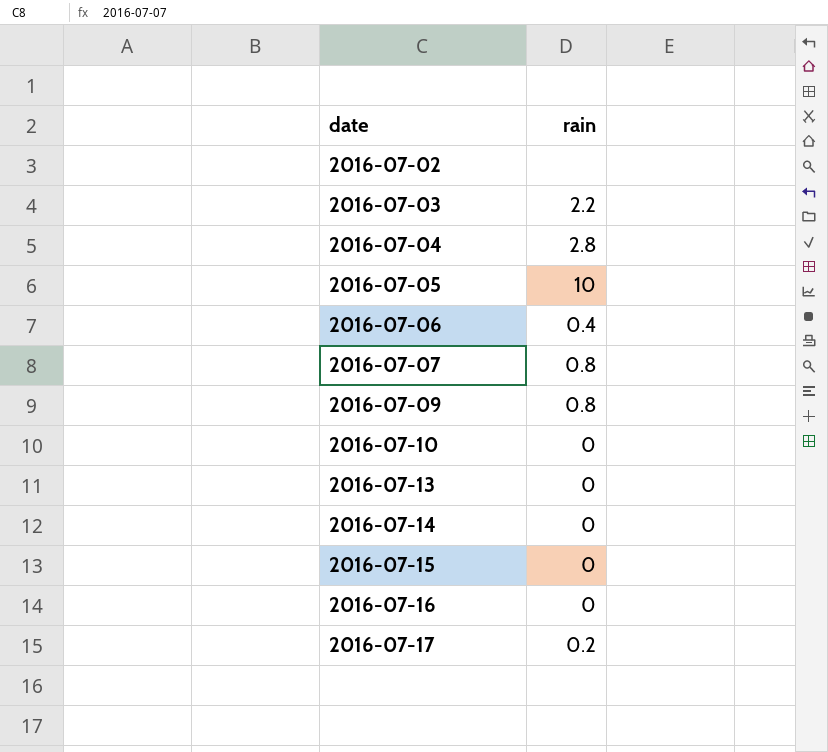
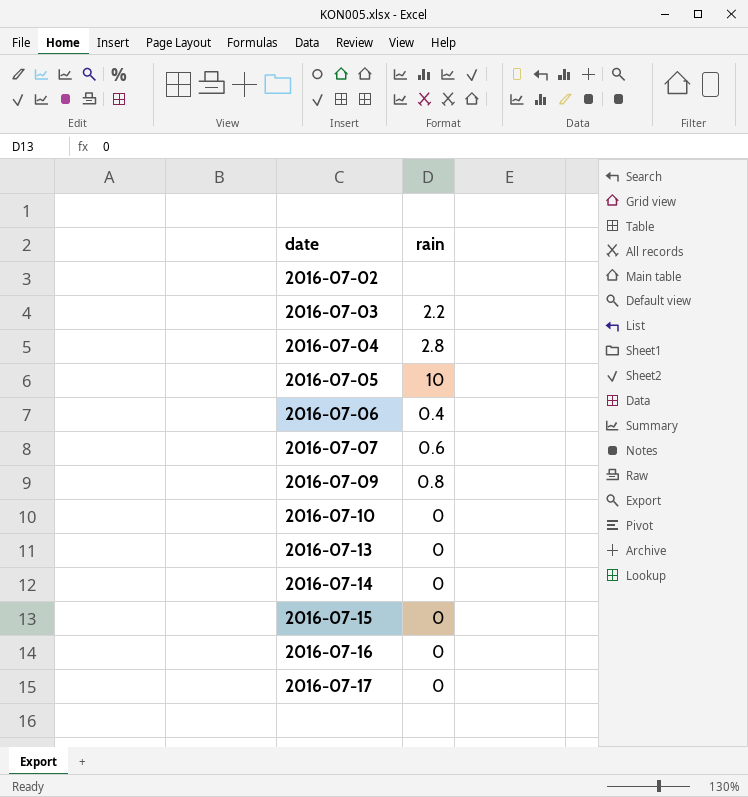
2016-07-07 | rain: 0.8 -> 0.6
2016-07-17 | rain: 0.2 -> 0

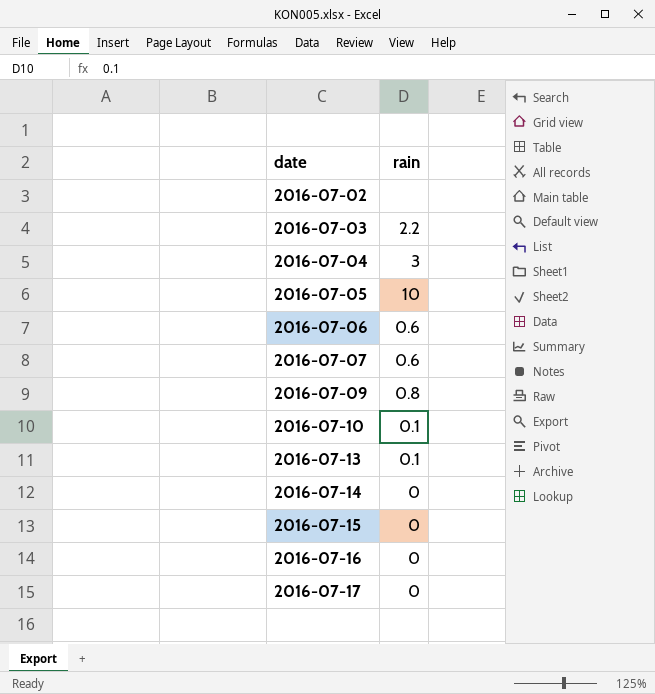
2016-07-04 | rain: 2.8 -> 3
2016-07-06 | rain: 0.4 -> 0.6
2016-07-10 | rain: 0 -> 0.1
2016-07-13 | rain: 0 -> 0.1

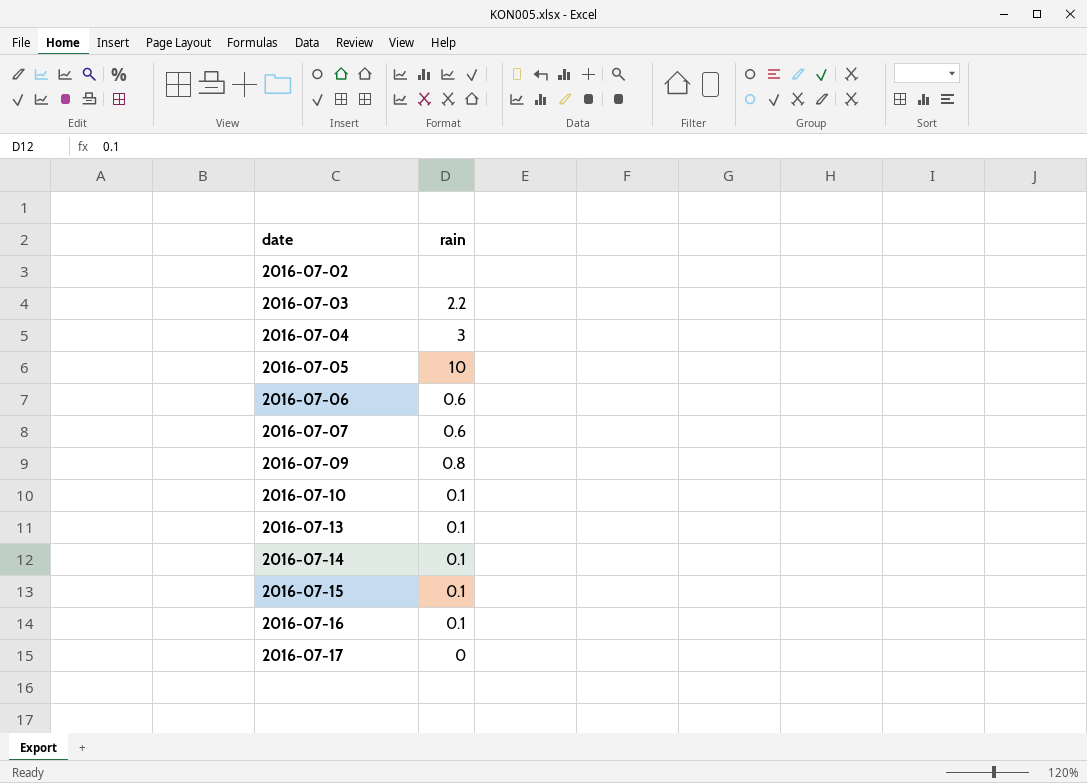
2016-07-14 | rain: 0 -> 0.1
2016-07-15 | rain: 0 -> 0.1
2016-07-16 | rain: 0 -> 0.1

